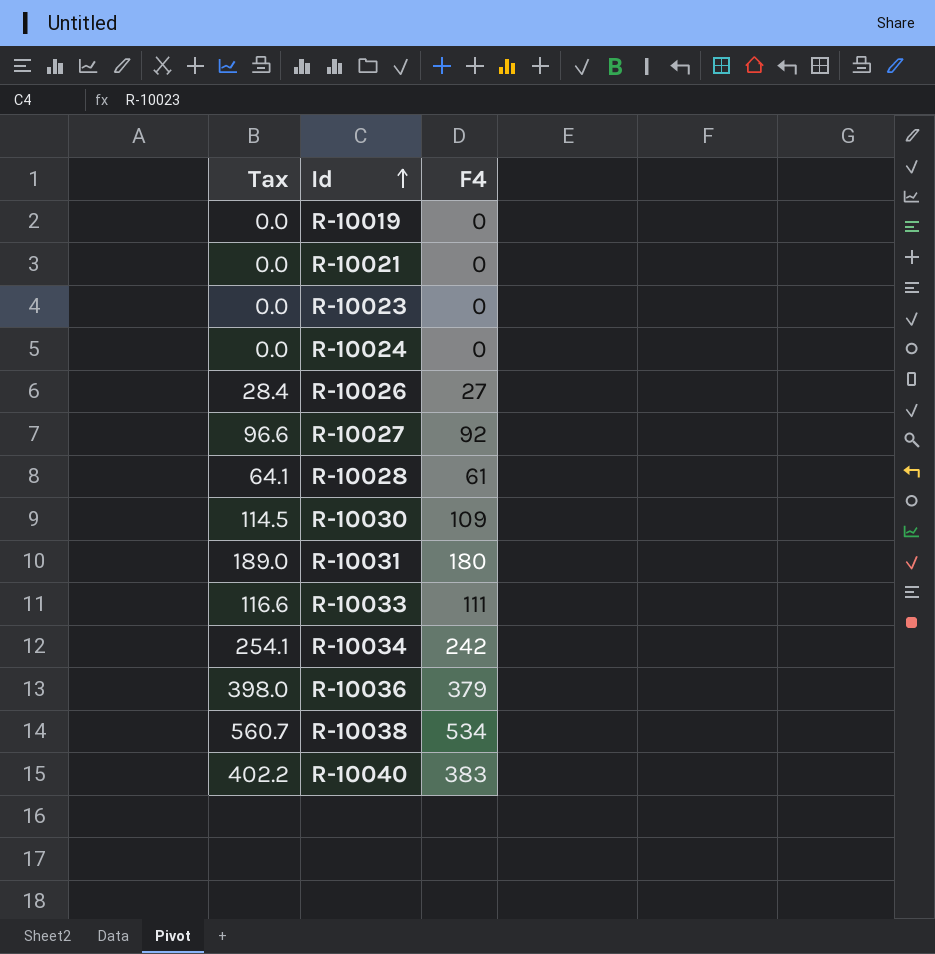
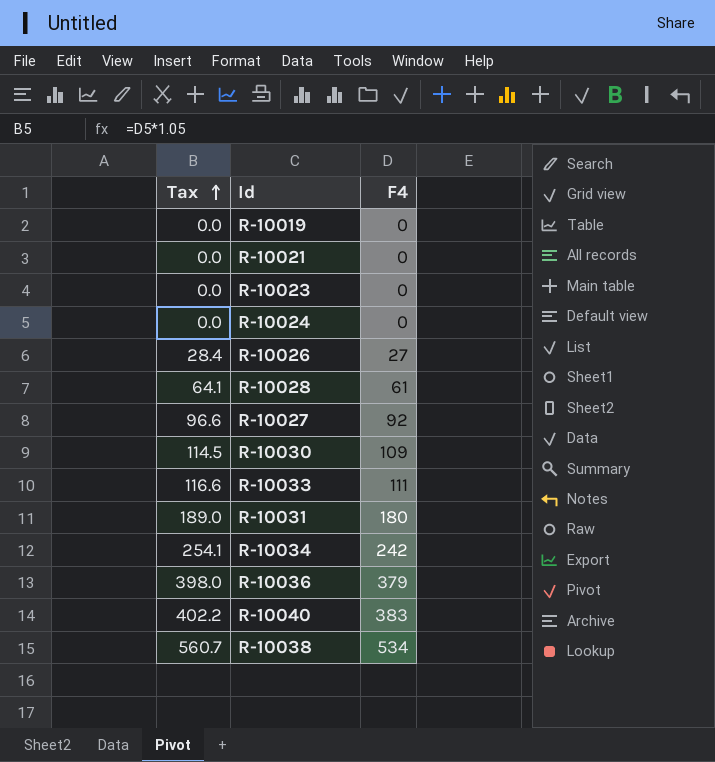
row order: Id ascending -> Tax ascending

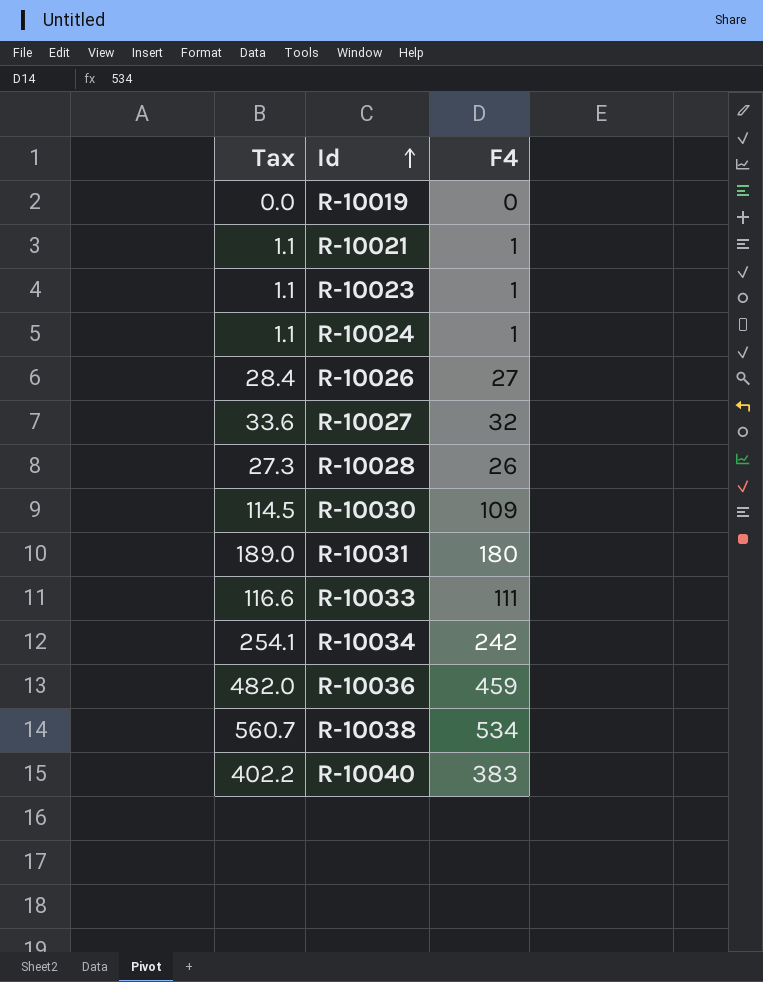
row order: Tax ascending -> Id ascending
R-10021 | Tax: 0.0 -> 1.1
R-10021 | F4: 0 -> 1
R-10023 | Tax: 0.0 -> 1.1
R-10023 | F4: 0 -> 1
R-10024 | Tax: 0.0 -> 1.1
R-10024 | F4: 0 -> 1
R-10027 | Tax: 96.6 -> 33.6
R-10027 | F4: 92 -> 32
R-10028 | Tax: 64.1 -> 27.3
R-10028 | F4: 61 -> 26
R-10036 | Tax: 398.0 -> 482.0
R-10036 | F4: 379 -> 459

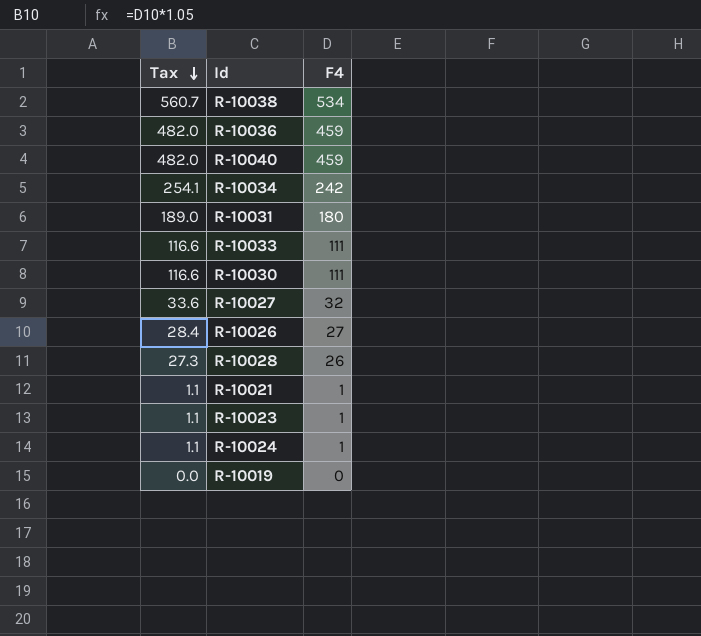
row order: Id ascending -> Tax descending
R-10040 | Tax: 402.2 -> 482.0
R-10040 | F4: 383 -> 459
R-10030 | Tax: 114.5 -> 116.6
R-10030 | F4: 109 -> 111

